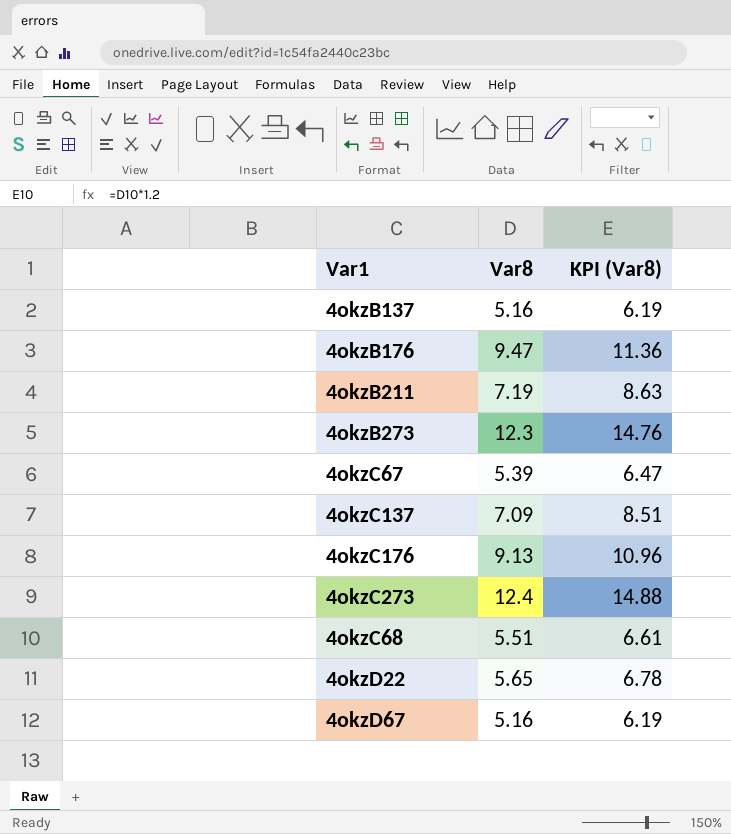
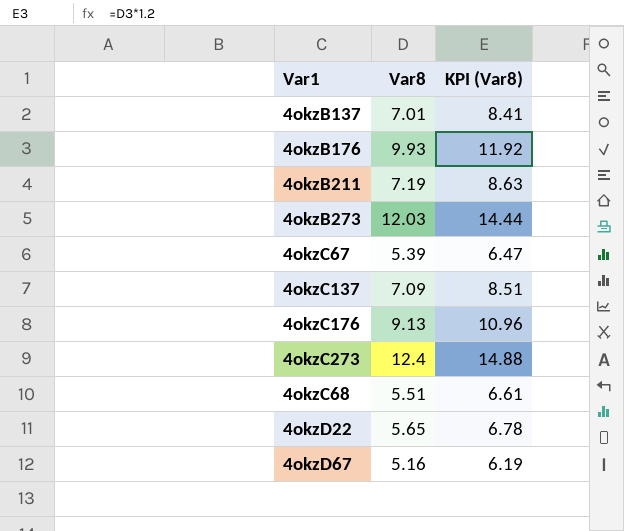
4okzB137 | Var8: 5.16 -> 7.01
4okzB137 | KPI (Var8): 6.19 -> 8.41
4okzB176 | Var8: 9.47 -> 9.93
4okzB176 | KPI (Var8): 11.36 -> 11.92
4okzB273 | Var8: 12.3 -> 12.03
4okzB273 | KPI (Var8): 14.76 -> 14.44

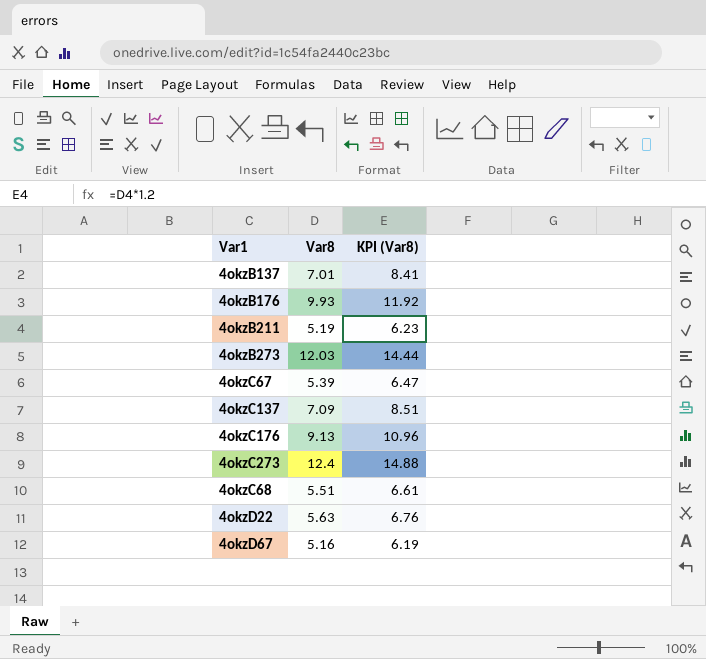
4okzB211 | Var8: 7.19 -> 5.19
4okzB211 | KPI (Var8): 8.63 -> 6.23
4okzD22 | Var8: 5.65 -> 5.63
4okzD22 | KPI (Var8): 6.78 -> 6.76

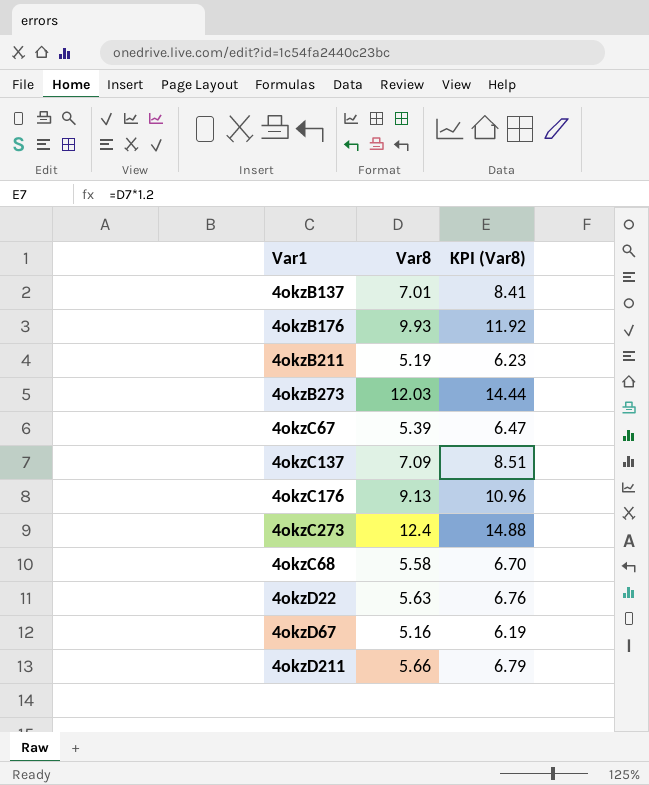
4okzC68 | Var8: 5.51 -> 5.58
4okzC68 | KPI (Var8): 6.61 -> 6.70
row 4okzD211: none -> 5.66 | 6.79

